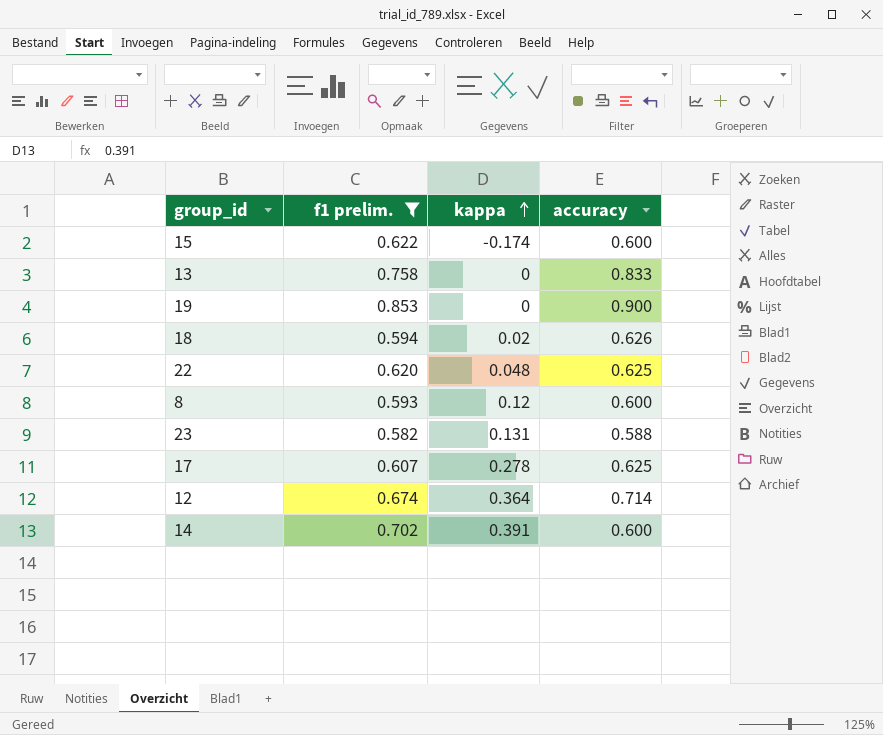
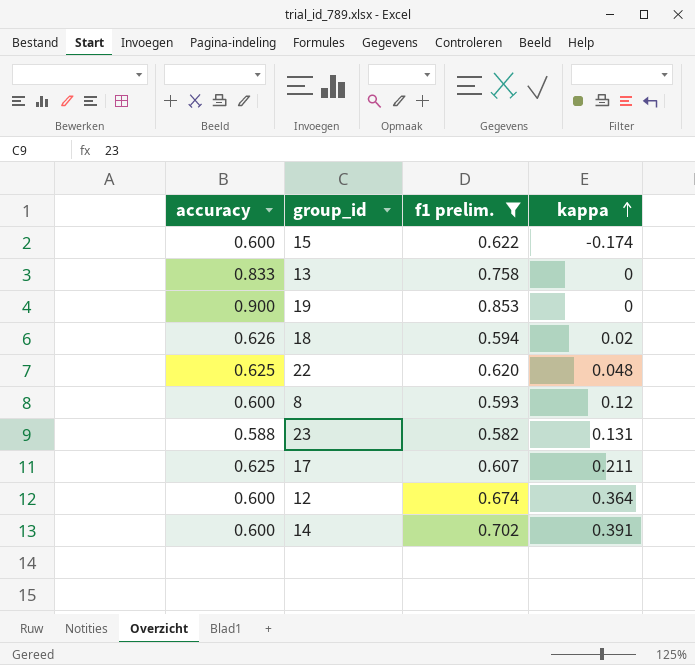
column accuracy | position: 4 -> 1
17 | kappa: 0.278 -> 0.211
12 | accuracy: 0.714 -> 0.600

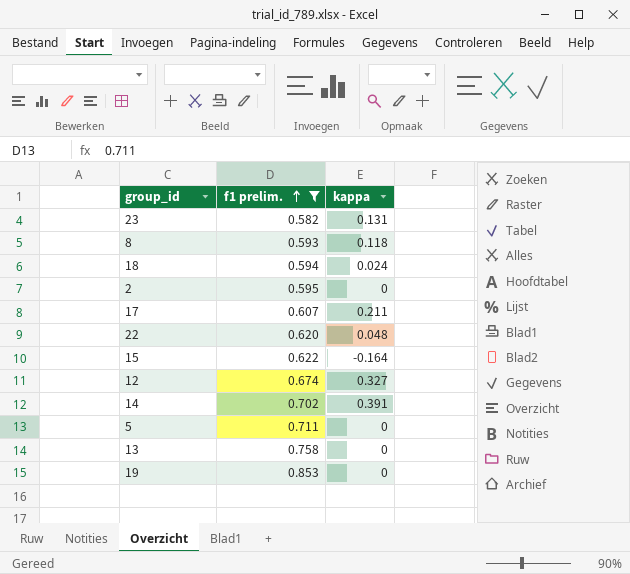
row order: kappa ascending -> f1 prelim. ascending
column accuracy | position: 1 -> none
8 | kappa: 0.12 -> 0.118
18 | kappa: 0.02 -> 0.024
row 2: none -> 0.595 | 0
15 | kappa: -0.174 -> -0.164
12 | kappa: 0.364 -> 0.327
row 5: none -> 0.711 | 0

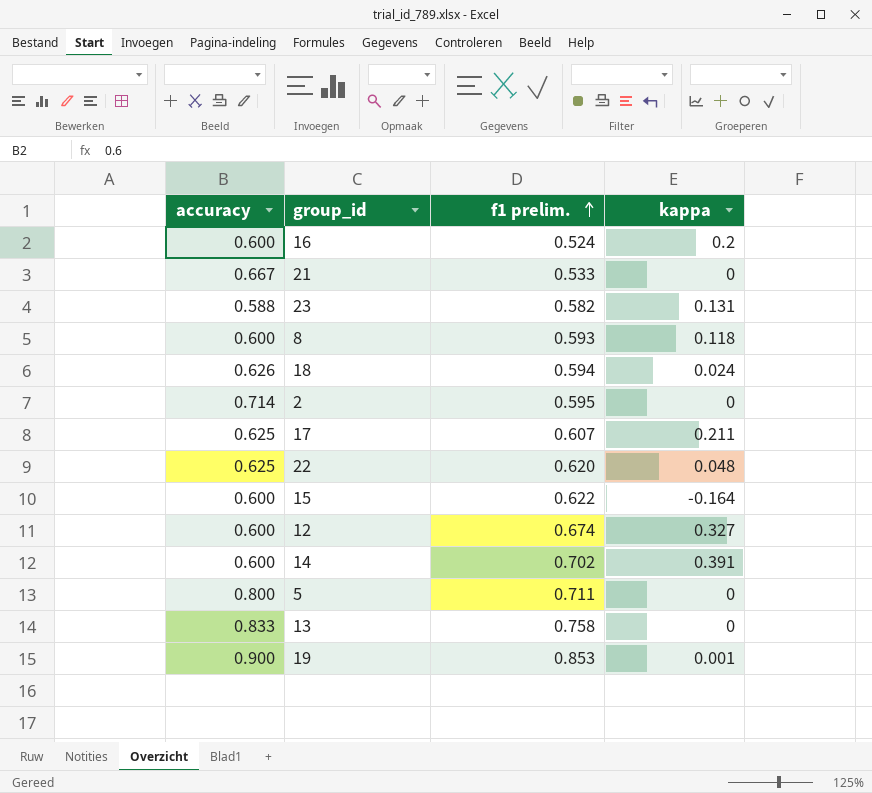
filter: f1 prelim. >= 0.582 -> none
column accuracy | position: none -> 1
19 | kappa: 0 -> 0.001

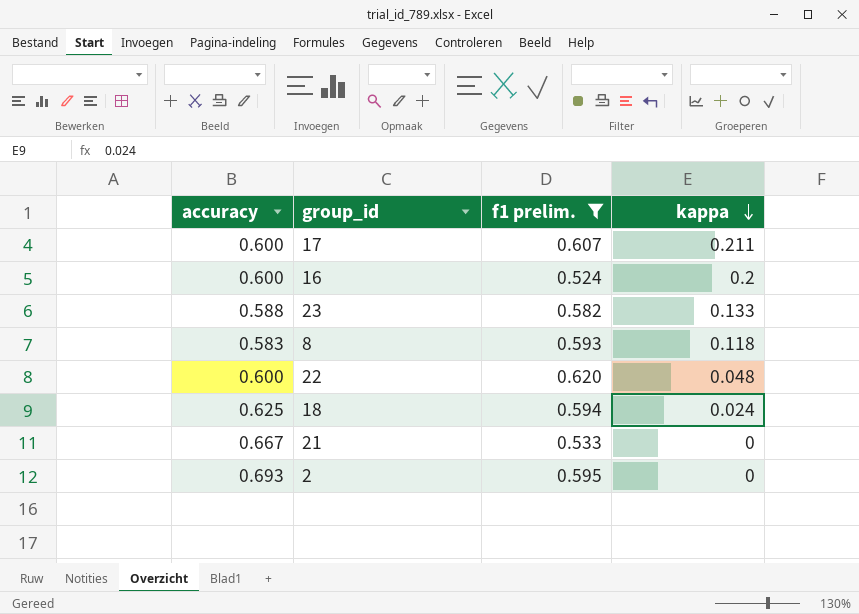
filter: none -> f1 prelim. <= 0.620
row order: f1 prelim. ascending -> kappa descending
17 | accuracy: 0.625 -> 0.600
23 | kappa: 0.131 -> 0.133
8 | accuracy: 0.600 -> 0.583
22 | accuracy: 0.625 -> 0.600
18 | accuracy: 0.626 -> 0.625
2 | accuracy: 0.714 -> 0.693

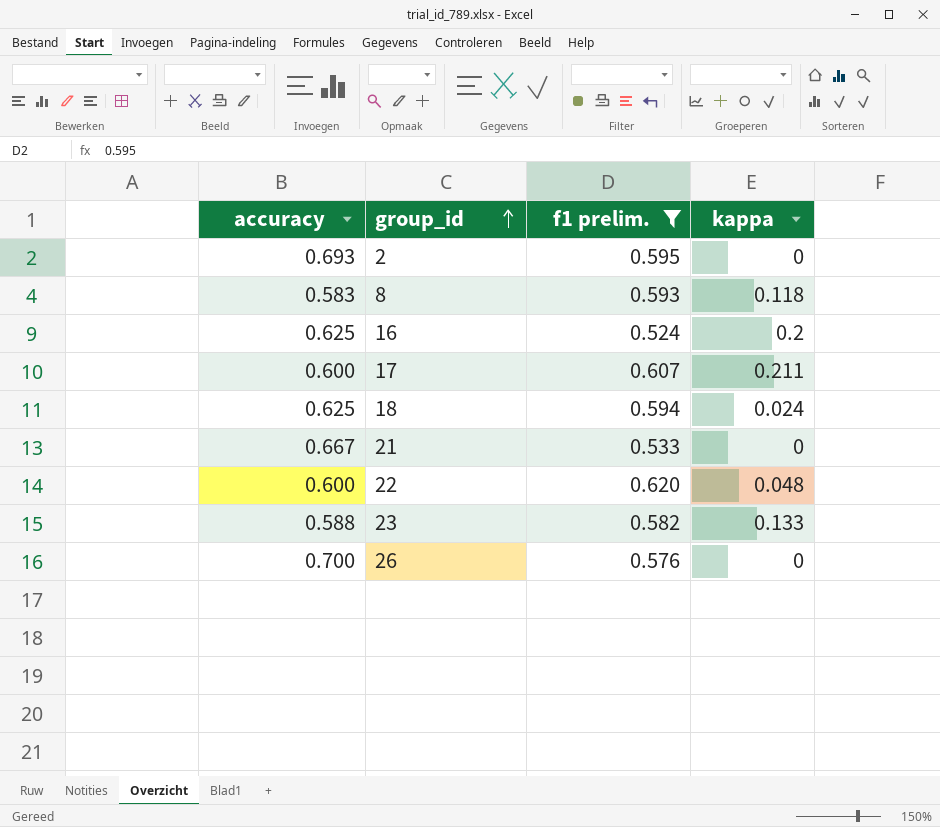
row order: kappa descending -> group_id ascending
16 | accuracy: 0.600 -> 0.625
row 26: none -> 0.700 | 0.576 | 0

